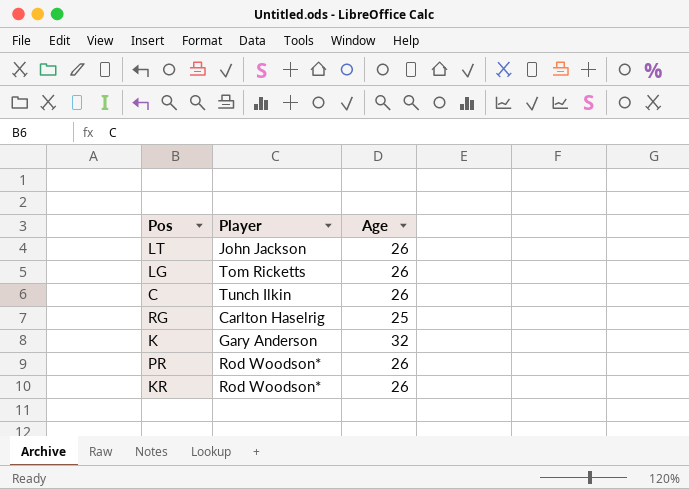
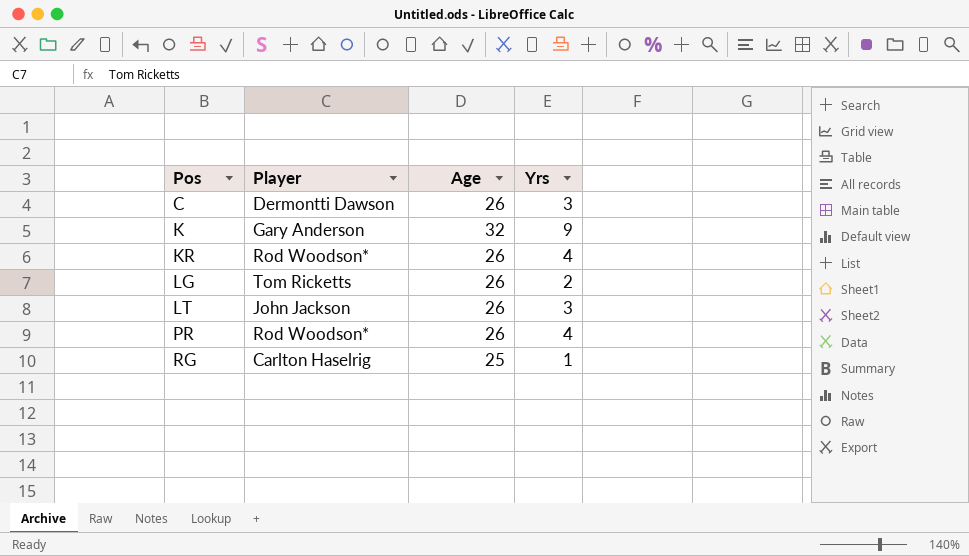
row order: none -> Pos ascending
column Yrs | position: none -> 4
C | Player: Tunch Ilkin -> Dermontti Dawson

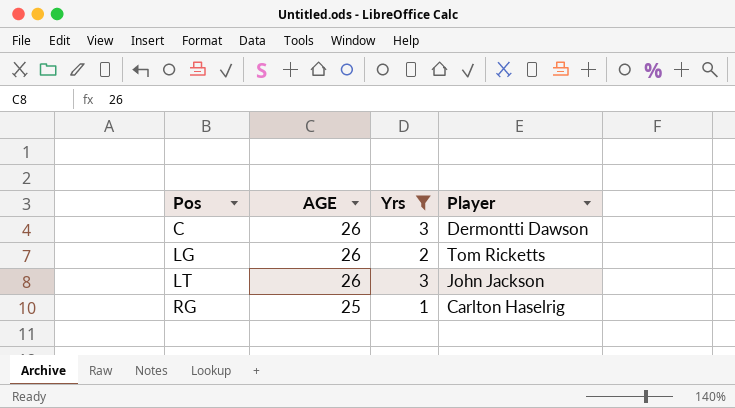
filter: none -> Yrs <= 3
column name: Age -> AGE
column Player | position: 2 -> 4

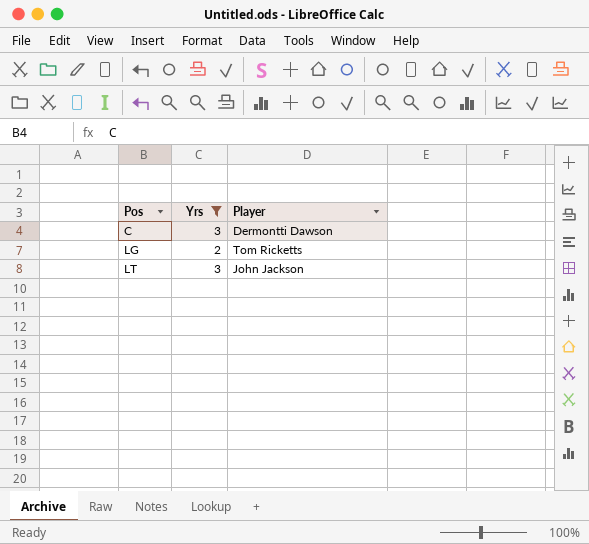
column AGE | position: 2 -> none
row RG: 25 | 1 | Carlton Haselrig -> none

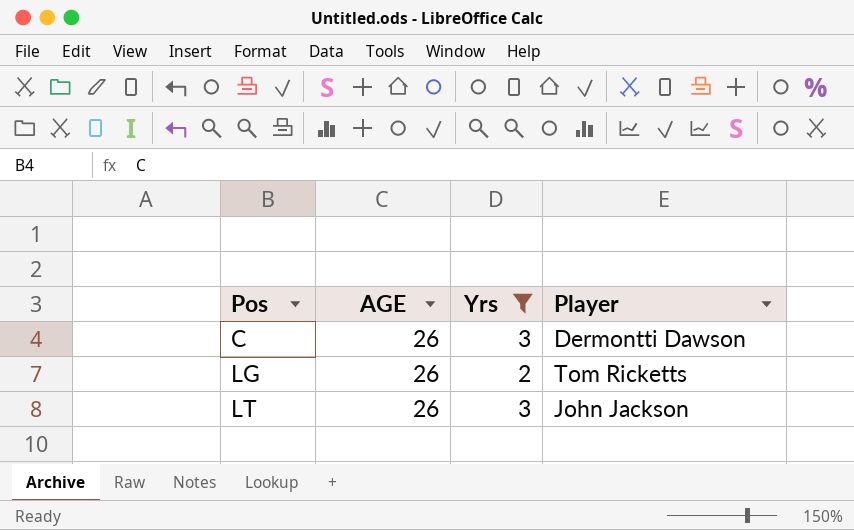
column AGE | position: none -> 2

